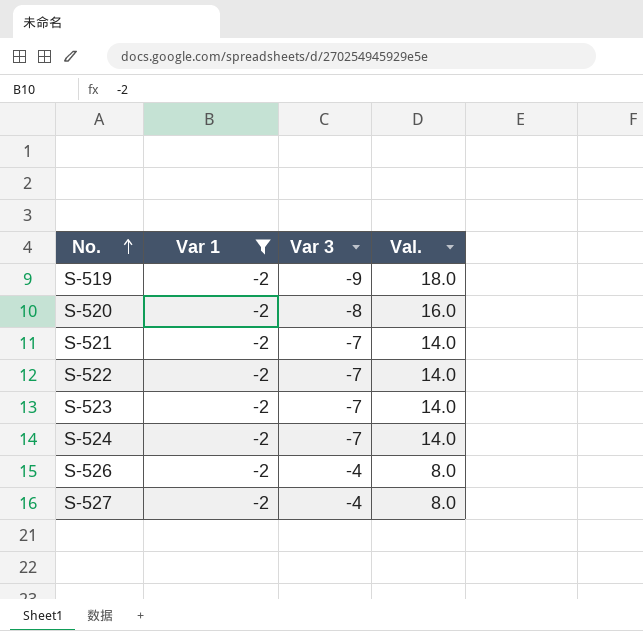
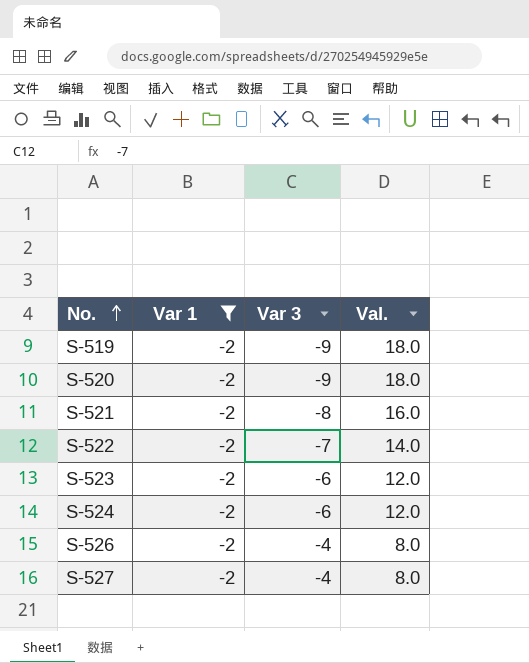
S-520 | Var 3: -8 -> -9
S-520 | Val.: 16.0 -> 18.0
S-521 | Var 3: -7 -> -8
S-521 | Val.: 14.0 -> 16.0
S-523 | Var 3: -7 -> -6
S-523 | Val.: 14.0 -> 12.0
S-524 | Var 3: -7 -> -6
S-524 | Val.: 14.0 -> 12.0

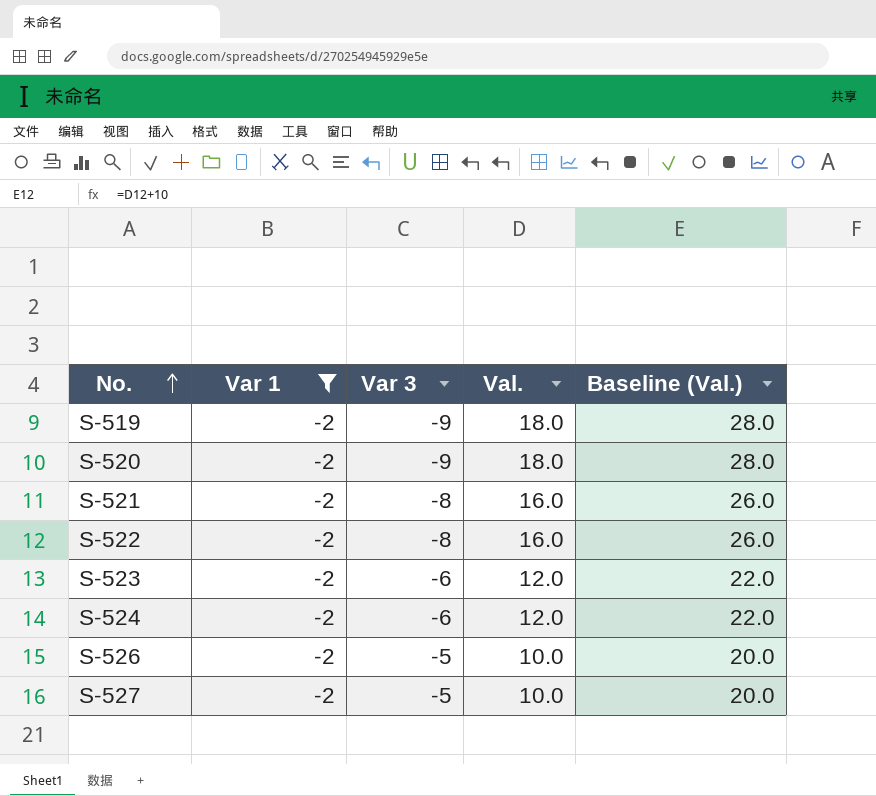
column Baseline (Val.) | formula: none -> [Val.] + 10
S-522 | Var 3: -7 -> -8
S-522 | Val.: 14.0 -> 16.0
S-526 | Var 3: -4 -> -5
S-526 | Val.: 8.0 -> 10.0
S-527 | Var 3: -4 -> -5
S-527 | Val.: 8.0 -> 10.0

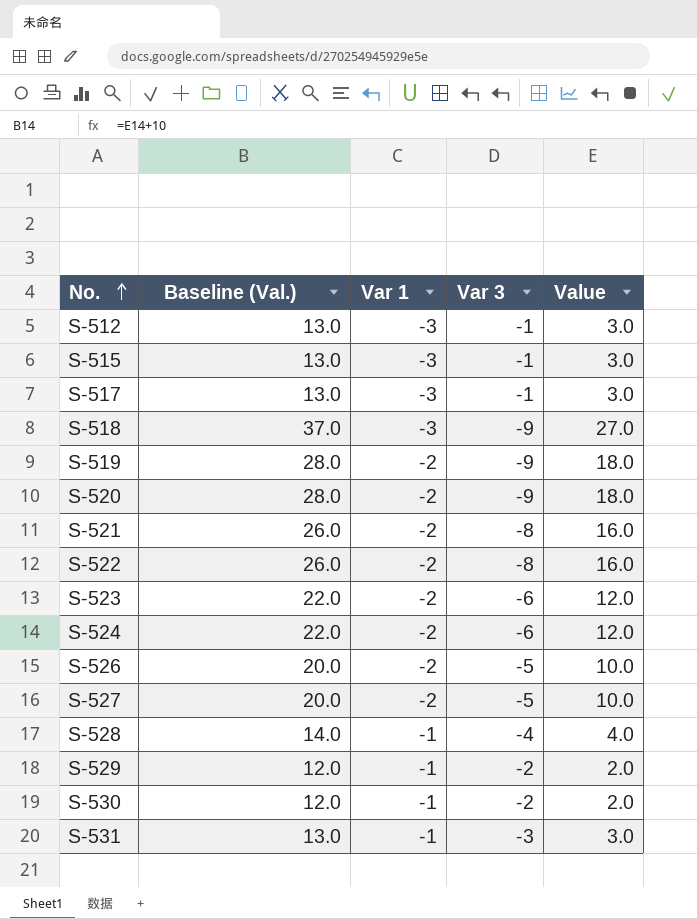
filter: Var 1 = -2 -> none
column Baseline (Val.) | position: 5 -> 2
column name: Val. -> Value

